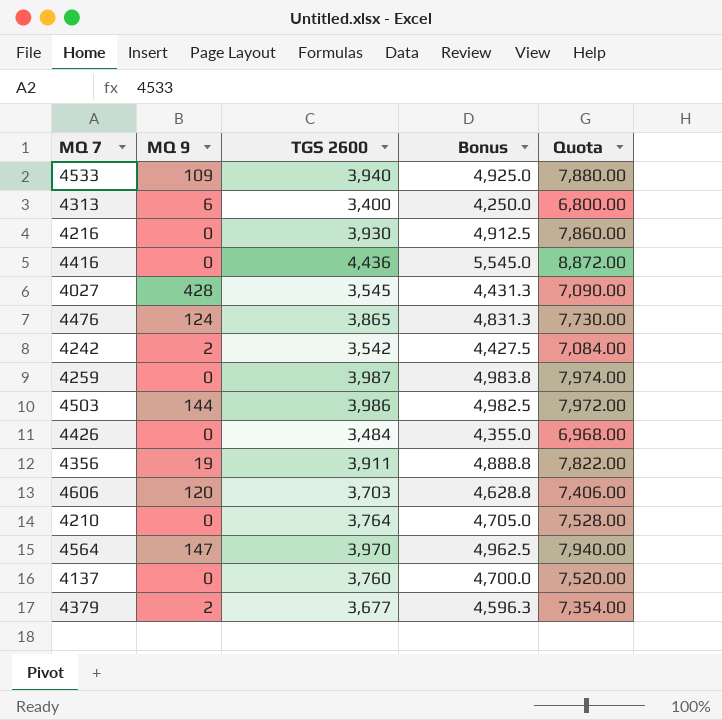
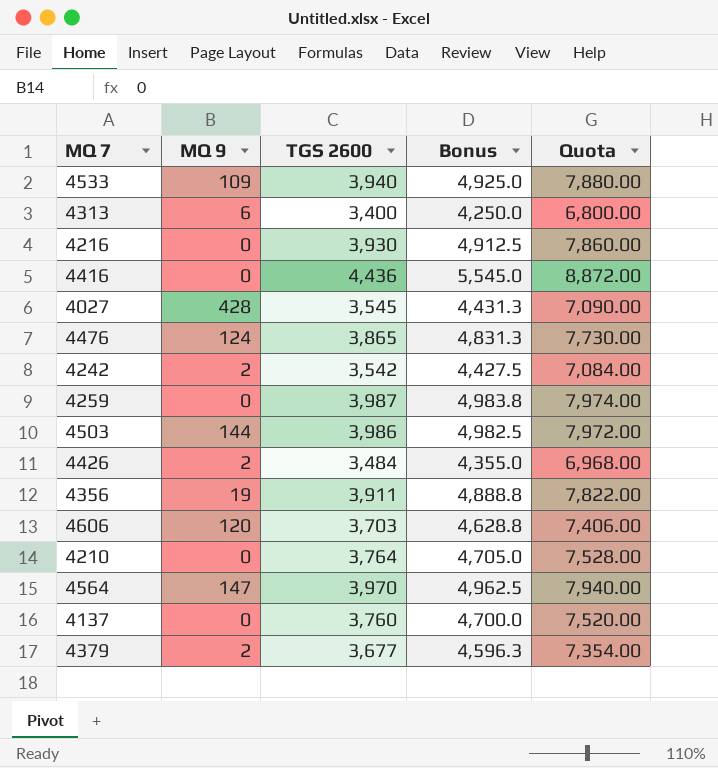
4426 | MQ 9: 0 -> 2

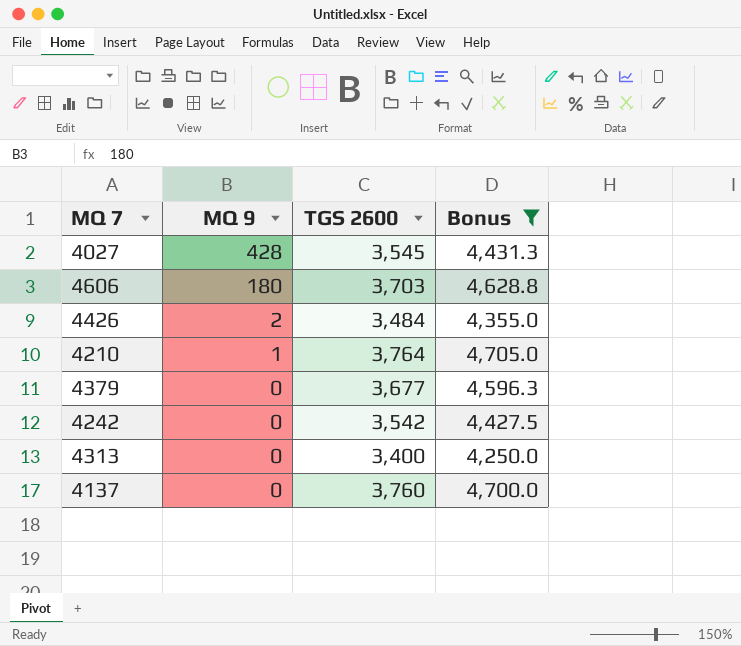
filter: none -> Bonus <= 4,705.0
row order: none -> MQ 9 descending
column Quota | formula: [TGS 2600] * 2 -> none
4606 | MQ 9: 120 -> 180
4210 | MQ 9: 0 -> 1
4379 | MQ 9: 2 -> 0
4242 | MQ 9: 2 -> 0
4313 | MQ 9: 6 -> 0

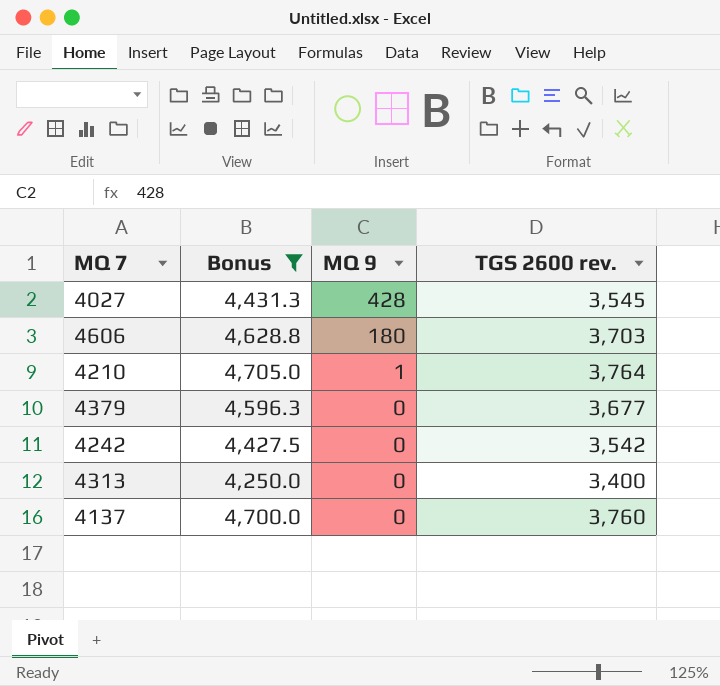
column Bonus | position: 4 -> 2
column name: TGS 2600 -> TGS 2600 rev.
row 4426: 2 | 3,484 | 4,355.0 -> none

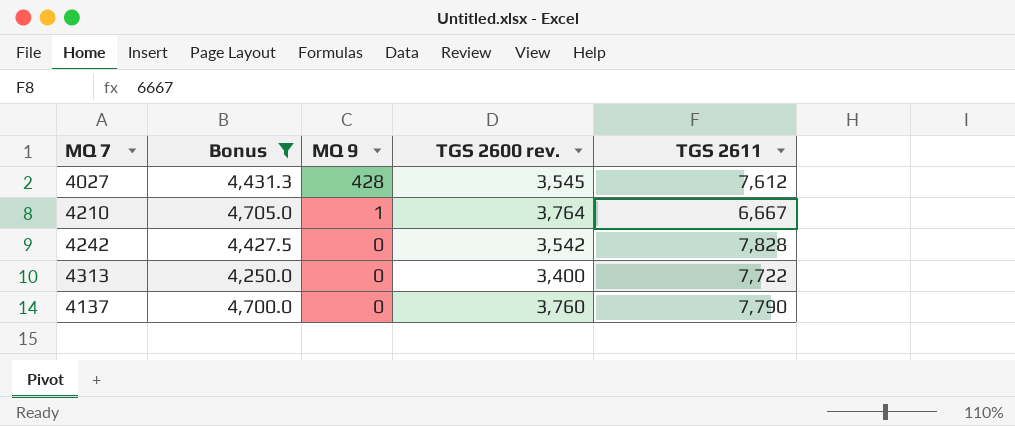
column TGS 2611 | position: none -> 5
row 4606: 4,628.8 | 180 | 3,703 -> none
row 4379: 4,596.3 | 0 | 3,677 -> none

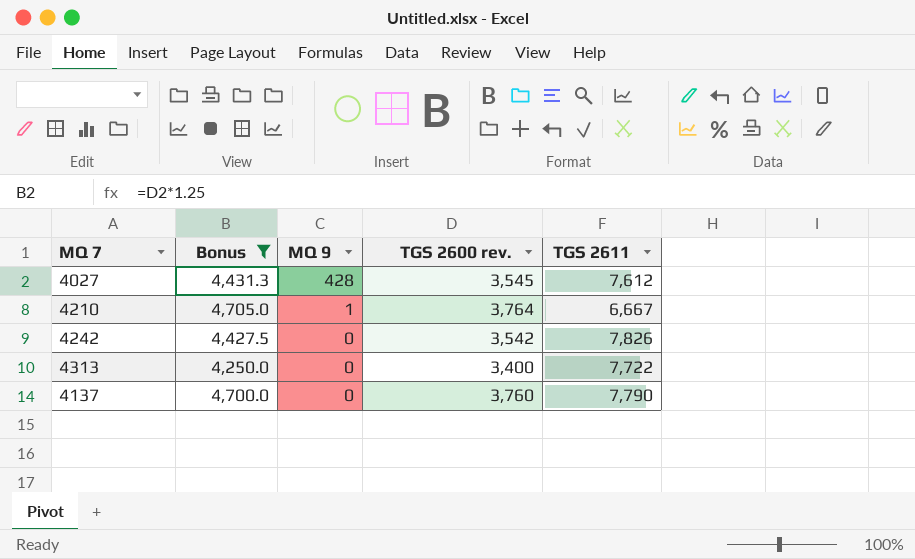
4242 | TGS 2611: 7,828 -> 7,826

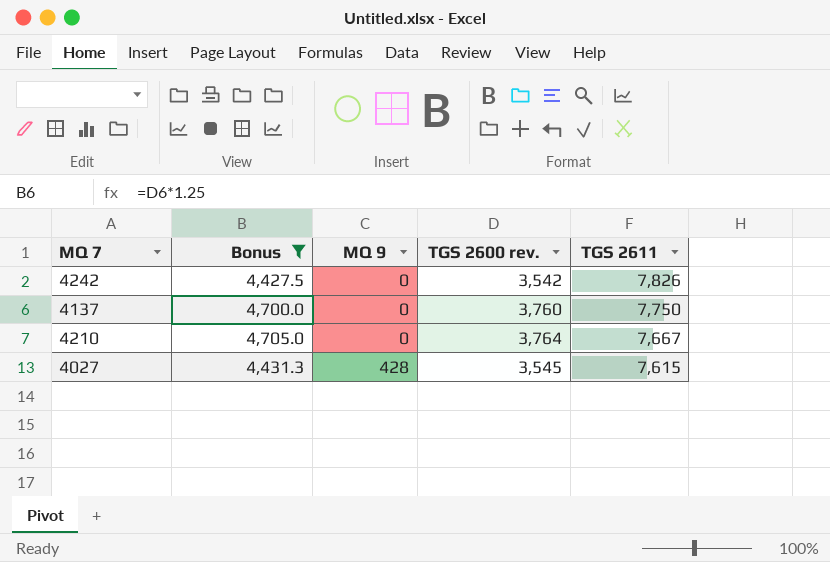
row order: MQ 9 descending -> MQ 9 ascending
row 4313: 4,250.0 | 0 | 3,400 | 7,722 -> none
4137 | TGS 2611: 7,790 -> 7,750
4210 | MQ 9: 1 -> 0
4210 | TGS 2611: 6,667 -> 7,667
4027 | TGS 2611: 7,612 -> 7,615

